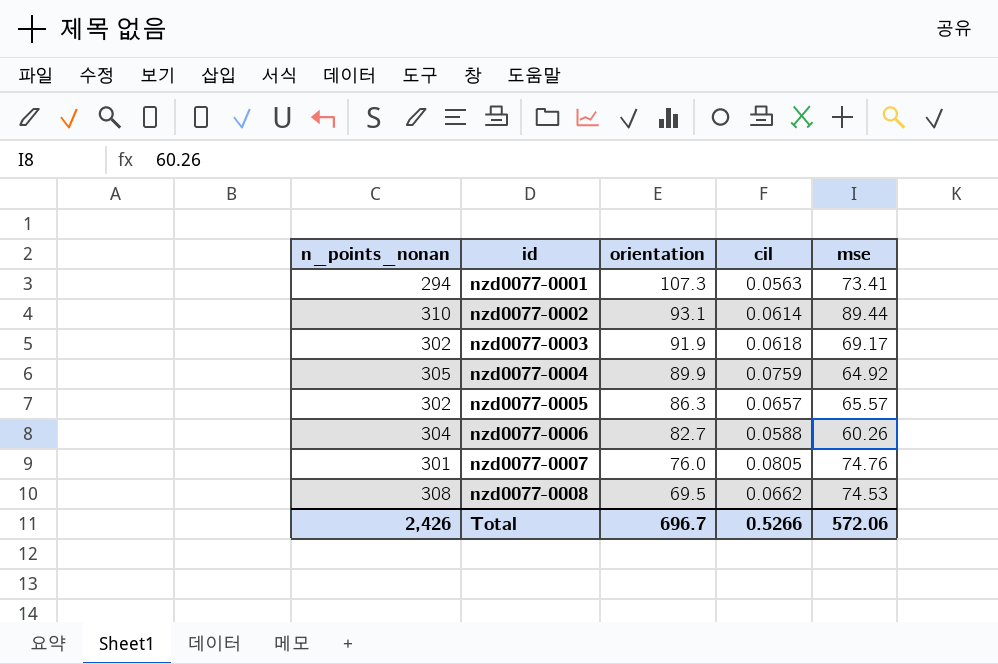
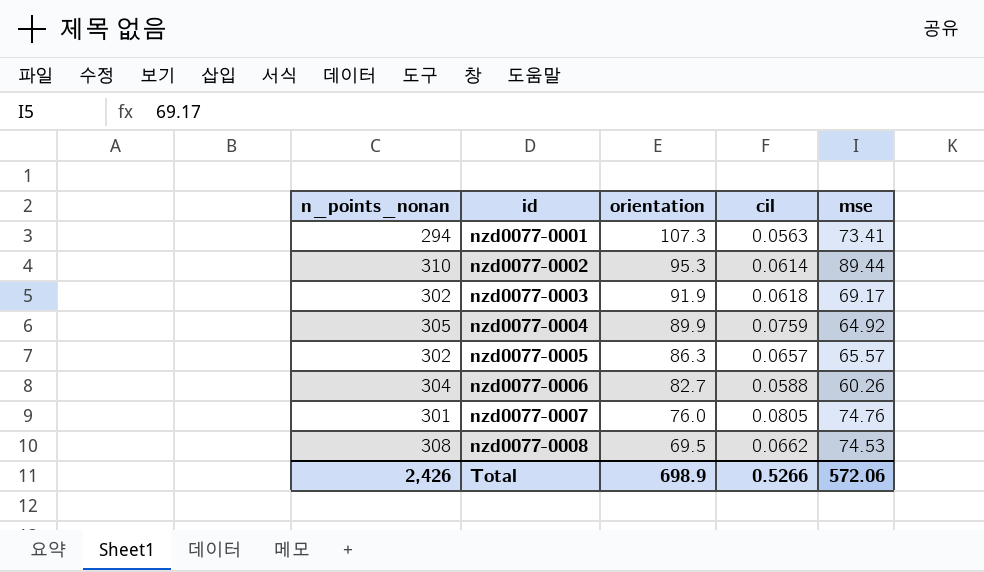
nzd0077-0002 | orientation: 93.1 -> 95.3
Total | orientation: 696.7 -> 698.9

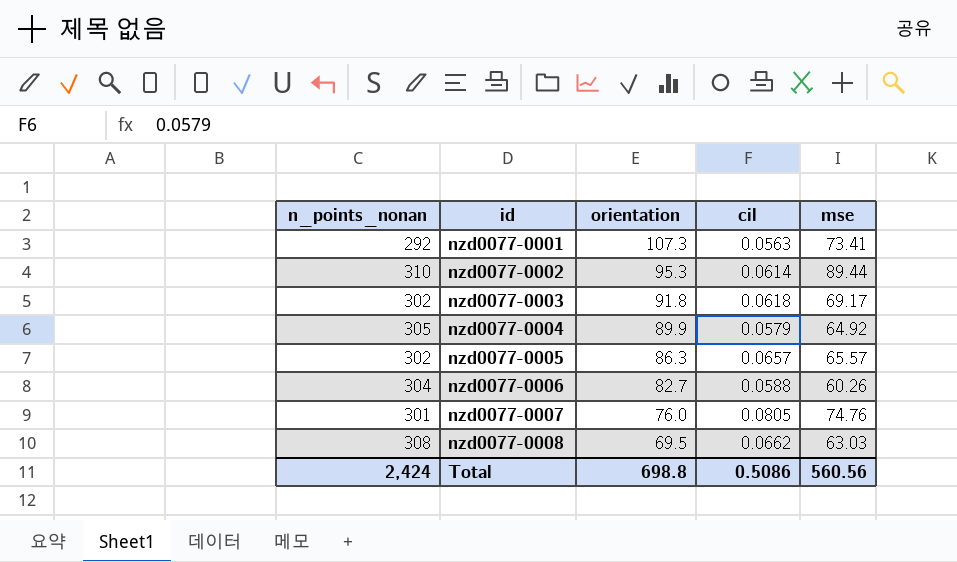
nzd0077-0001 | n_points_nonan: 294 -> 292
nzd0077-0003 | orientation: 91.9 -> 91.8
nzd0077-0004 | cil: 0.0759 -> 0.0579
nzd0077-0008 | mse: 74.53 -> 63.03
Total | n_points_nonan: 2,426 -> 2,424
Total | orientation: 698.9 -> 698.8
Total | cil: 0.5266 -> 0.5086
Total | mse: 572.06 -> 560.56

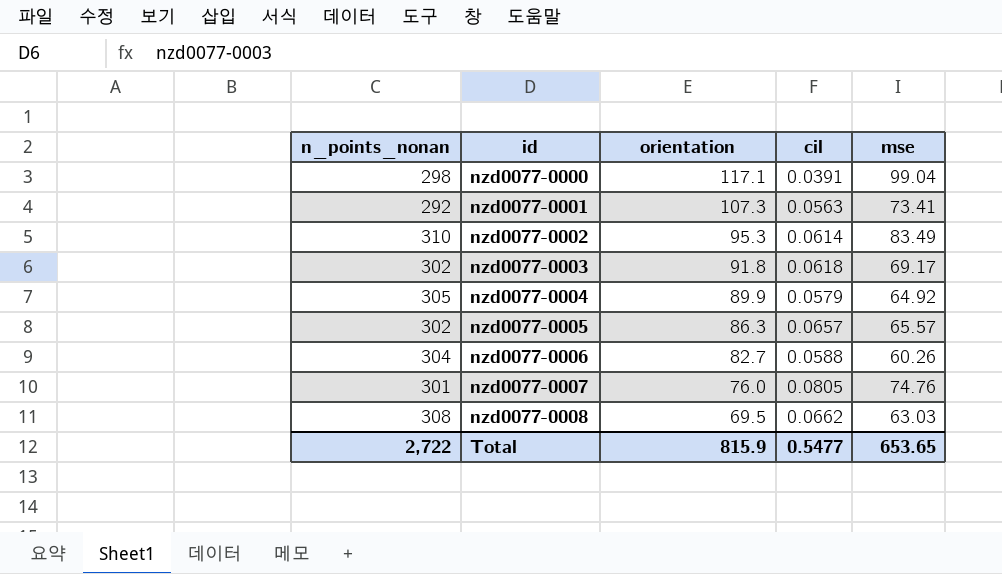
row nzd0077-0000: none -> 298 | 117.1 | 0.0391 | 99.04
nzd0077-0002 | mse: 89.44 -> 83.49
Total | n_points_nonan: 2,424 -> 2,722
Total | orientation: 698.8 -> 815.9
Total | cil: 0.5086 -> 0.5477
Total | mse: 560.56 -> 653.65

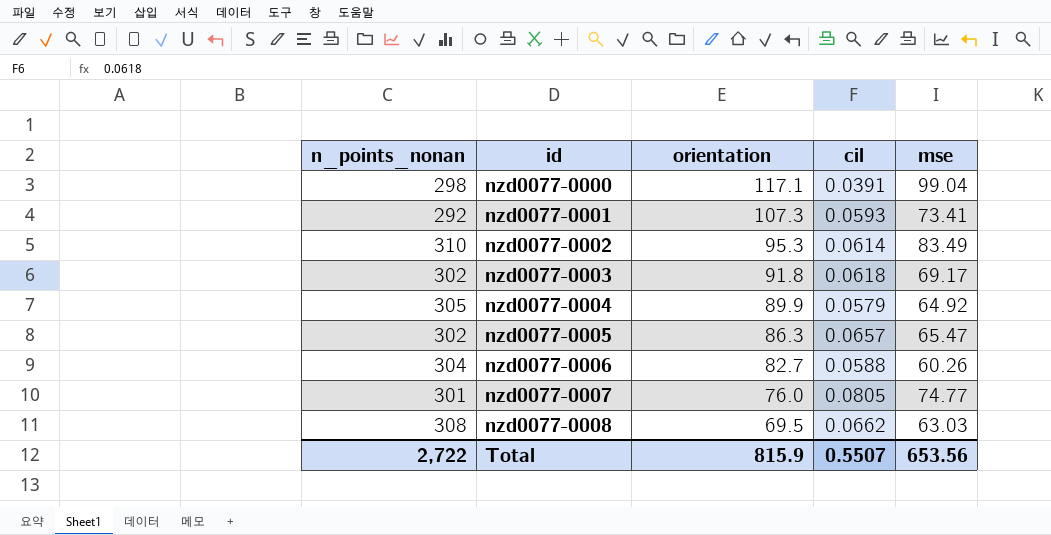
nzd0077-0001 | cil: 0.0563 -> 0.0593
nzd0077-0005 | mse: 65.57 -> 65.47
nzd0077-0007 | mse: 74.76 -> 74.77
Total | cil: 0.5477 -> 0.5507
Total | mse: 653.65 -> 653.56

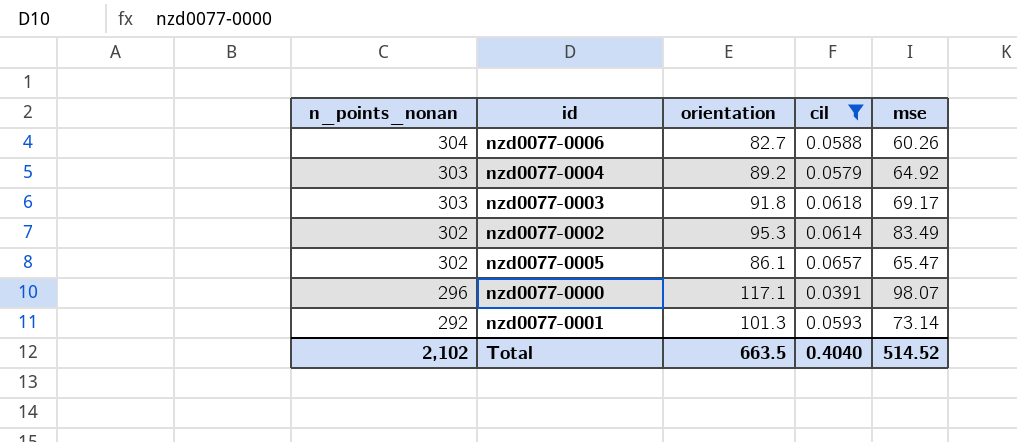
filter: none -> cil <= 0.0657
row order: id ascending -> n_points_nonan descending
nzd0077-0004 | n_points_nonan: 305 -> 303
nzd0077-0004 | orientation: 89.9 -> 89.2
nzd0077-0003 | n_points_nonan: 302 -> 303
nzd0077-0002 | n_points_nonan: 310 -> 302
nzd0077-0005 | orientation: 86.3 -> 86.1
nzd0077-0000 | n_points_nonan: 298 -> 296
nzd0077-0000 | mse: 99.04 -> 98.07
nzd0077-0001 | orientation: 107.3 -> 101.3
nzd0077-0001 | mse: 73.41 -> 73.14
Total | n_points_nonan: 2,722 -> 2,102
Total | orientation: 815.9 -> 663.5
Total | cil: 0.5507 -> 0.4040
Total | mse: 653.56 -> 514.52

